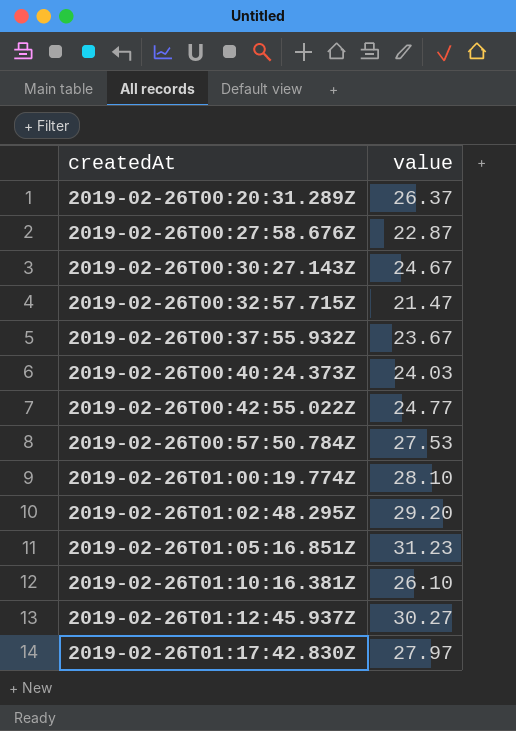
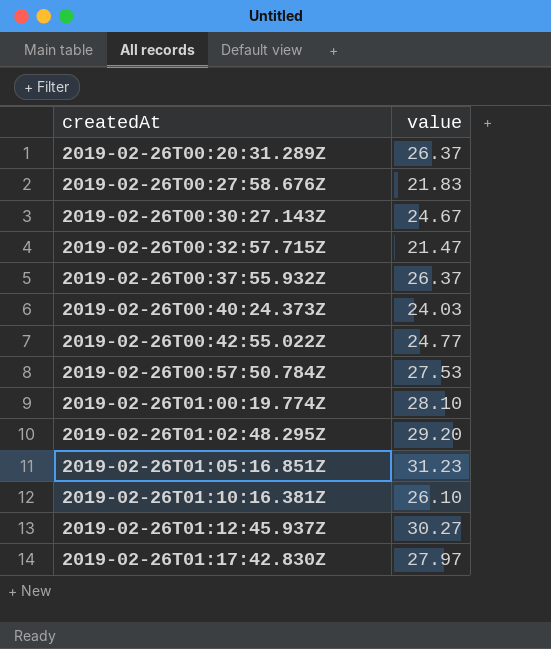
2019-02-26T00:27:58.676Z | value: 22.87 -> 21.83
2019-02-26T00:37:55.932Z | value: 23.67 -> 26.37

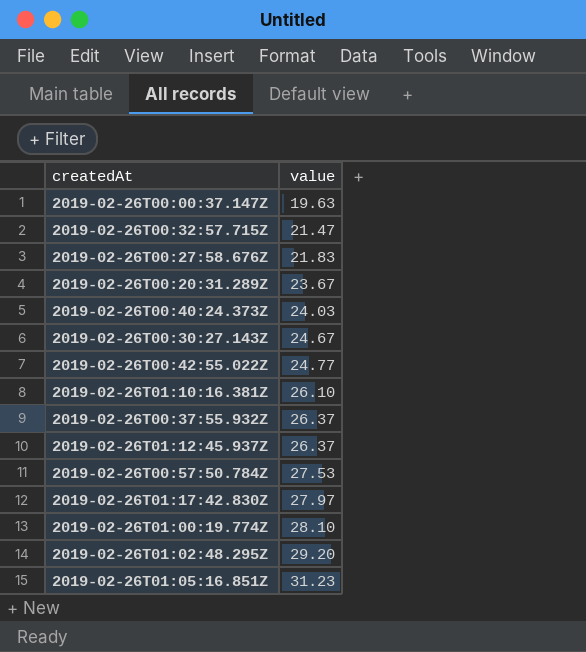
row order: createdAt ascending -> value ascending
row 2019-02-26T00:00:37.147Z: none -> 19.63
2019-02-26T00:20:31.289Z | value: 26.37 -> 23.67
2019-02-26T01:12:45.937Z | value: 30.27 -> 26.37

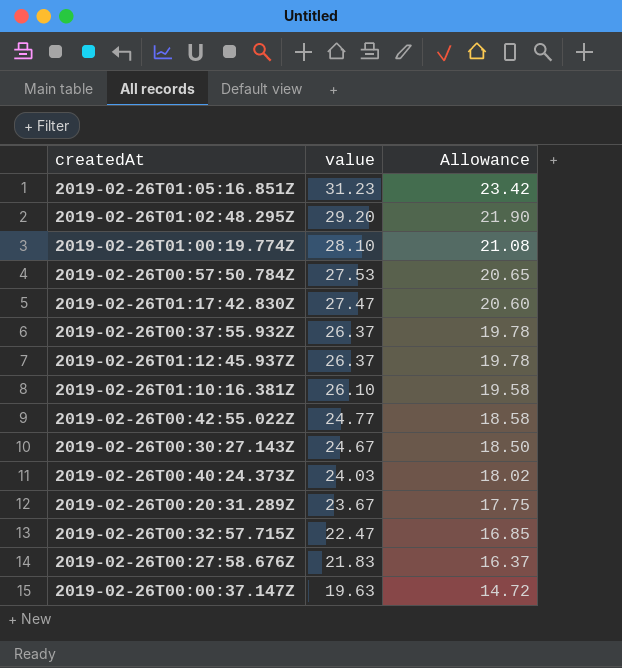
row order: value ascending -> value descending
column Allowance | formula: none -> [value] * 0.75
2019-02-26T01:17:42.830Z | value: 27.97 -> 27.47
2019-02-26T00:32:57.715Z | value: 21.47 -> 22.47

